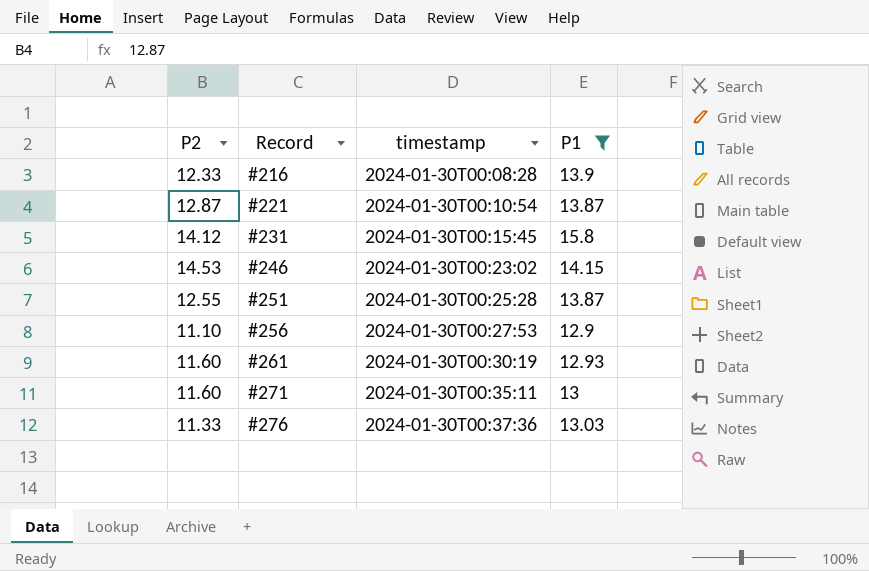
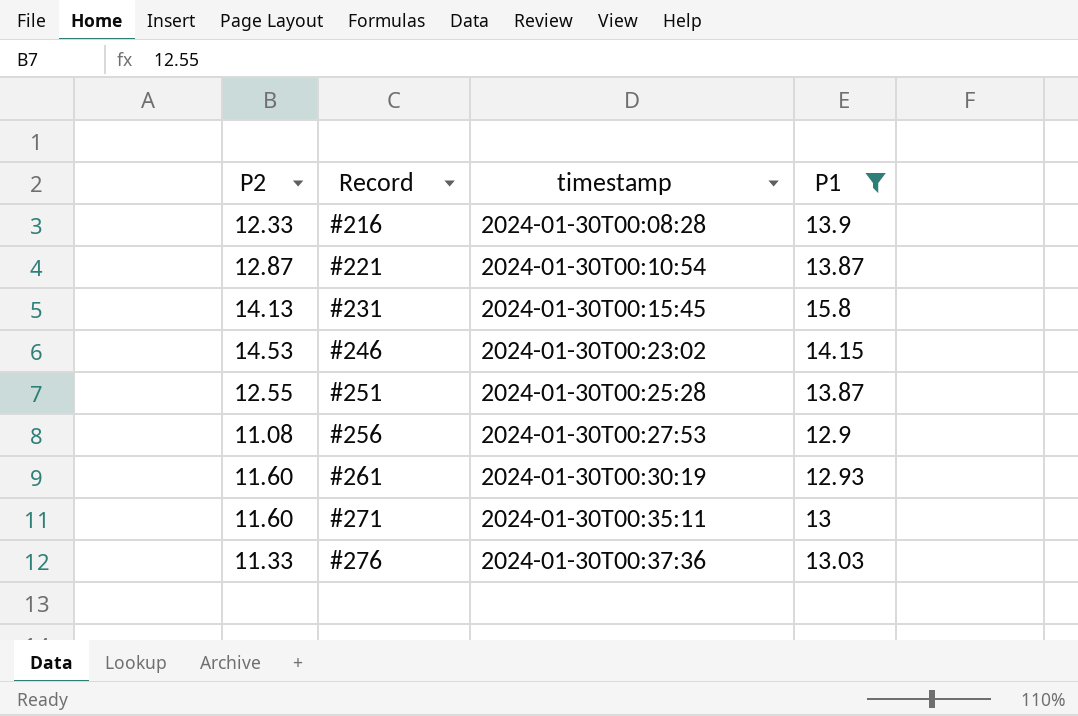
#231 | P2: 14.12 -> 14.13
#256 | P2: 11.10 -> 11.08

